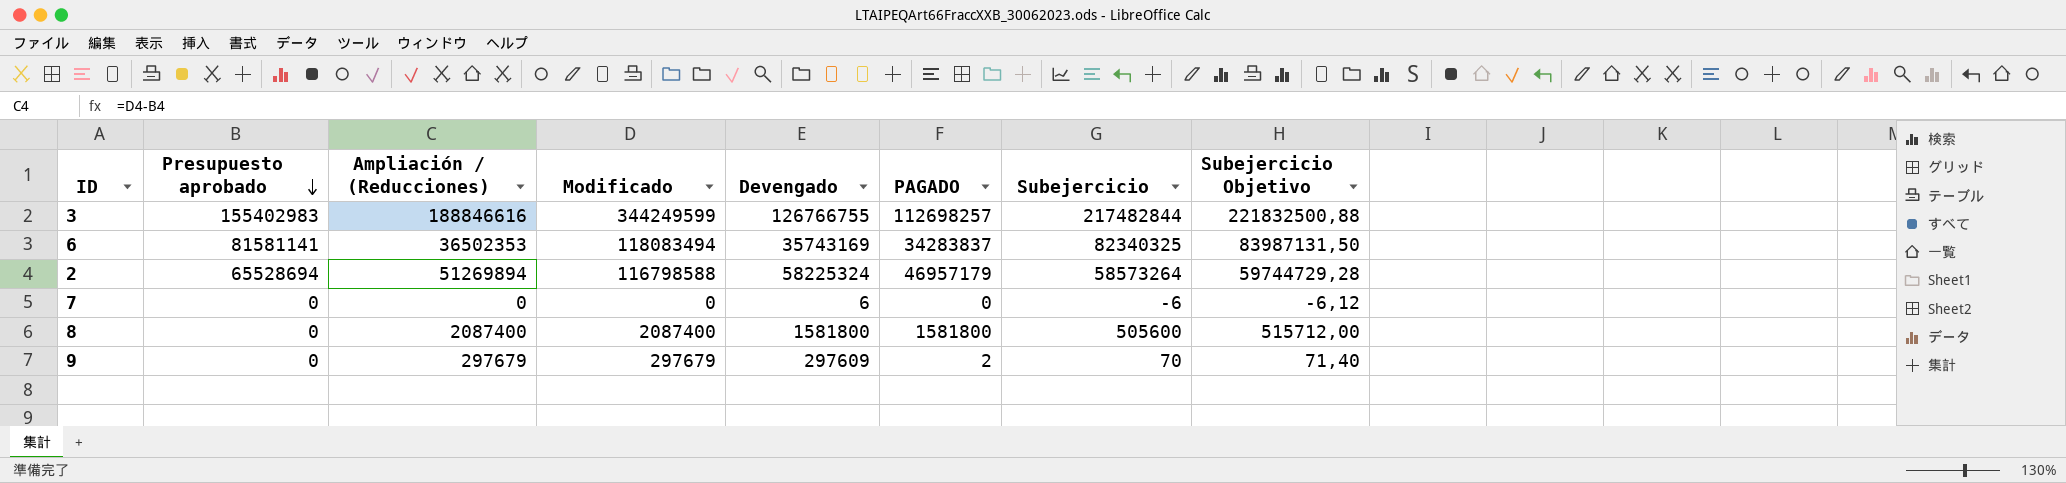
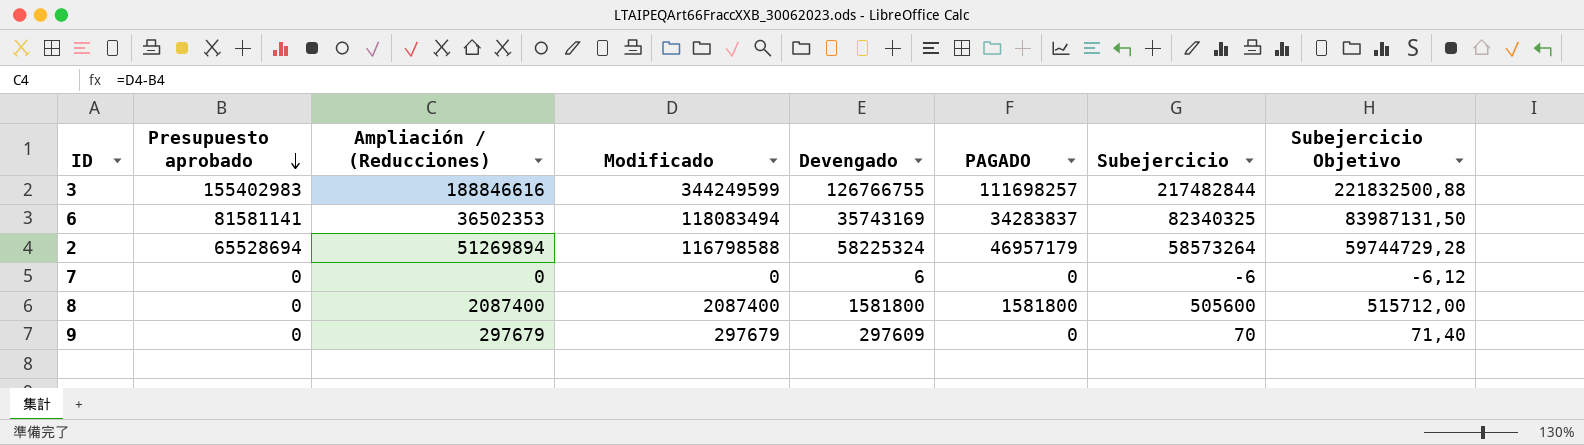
3 | PAGADO: 112698257 -> 111698257
9 | PAGADO: 2 -> 0

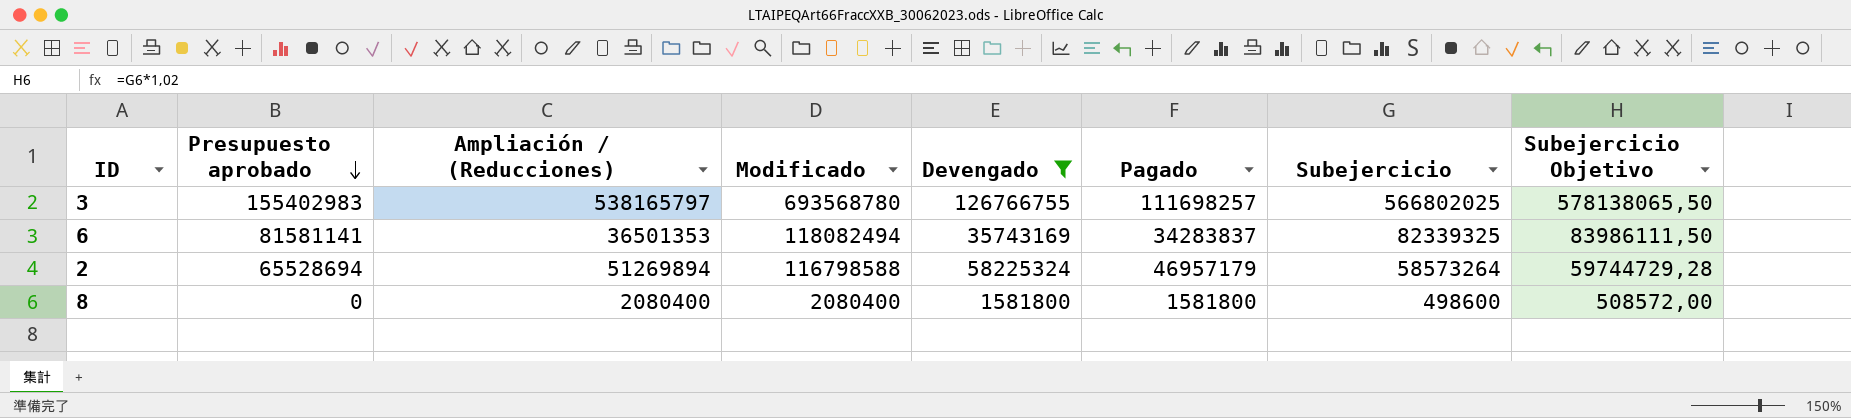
filter: none -> Devengado >= 1581800
column name: PAGADO -> Pagado
3 | Ampliación / (Reducciones): 188846616 -> 538165797
3 | Modificado: 344249599 -> 693568780
3 | Subejercicio: 217482844 -> 566802025
3 | Subejercicio Objetivo: 221832500,88 -> 578138065,50
6 | Ampliación / (Reducciones): 36502353 -> 36501353
6 | Modificado: 118083494 -> 118082494
6 | Subejercicio: 82340325 -> 82339325
6 | Subejercicio Objetivo: 83987131,50 -> 83986111,50
8 | Ampliación / (Reducciones): 2087400 -> 2080400
8 | Modificado: 2087400 -> 2080400
8 | Subejercicio: 505600 -> 498600
8 | Subejercicio Objetivo: 515712,00 -> 508572,00

